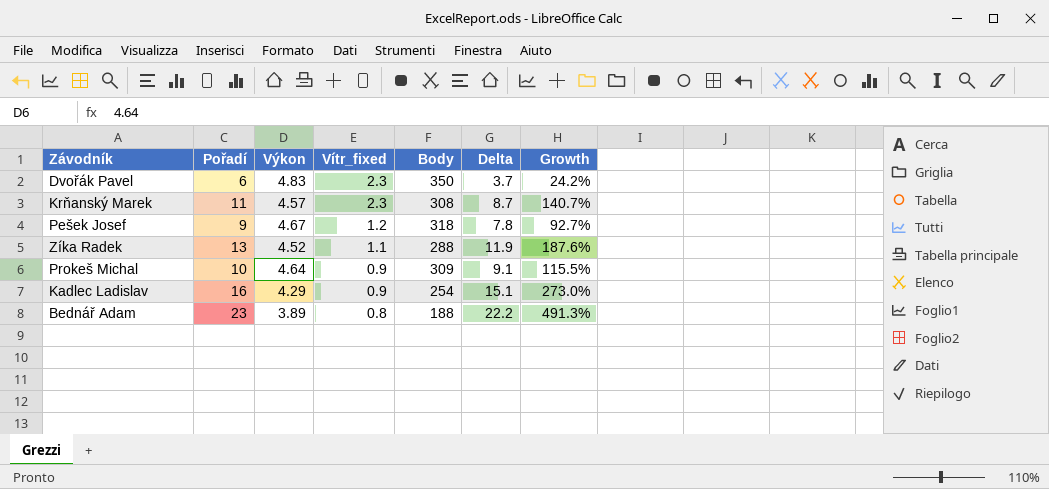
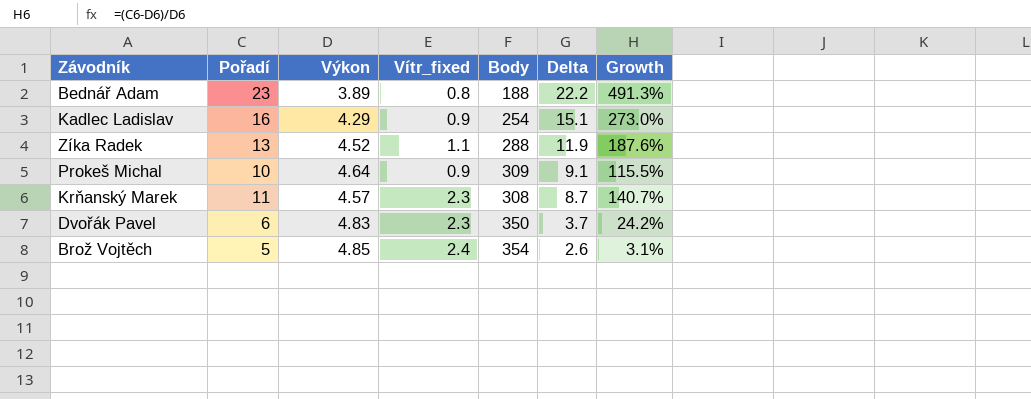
row order: Vítr_fixed descending -> Delta descending
row Pešek Josef: 9 | 4.67 | 1.2 | 318 | 7.8 | 92.7% -> none
row Brož Vojtěch: none -> 5 | 4.85 | 2.4 | 354 | 2.6 | 3.1%

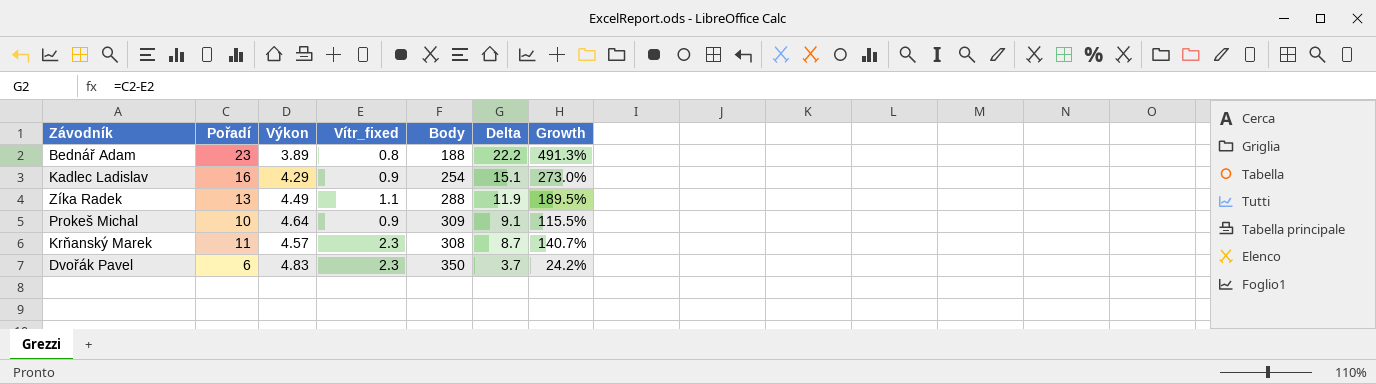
row Brož Vojtěch: 5 | 4.85 | 2.4 | 354 | 2.6 | 3.1% -> none
Zíka Radek | Výkon: 4.52 -> 4.49
Zíka Radek | Growth: 187.6% -> 189.5%

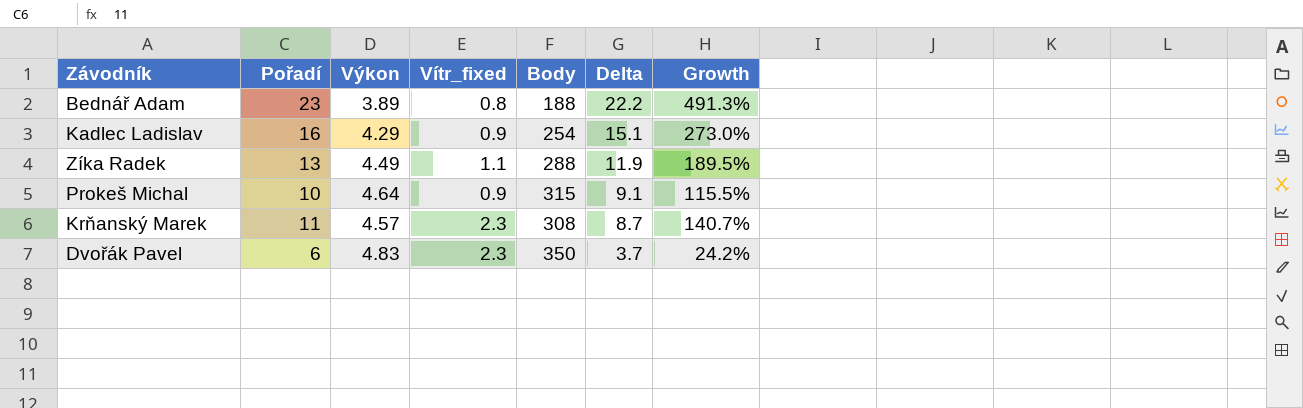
Prokeš Michal | Body: 309 -> 315

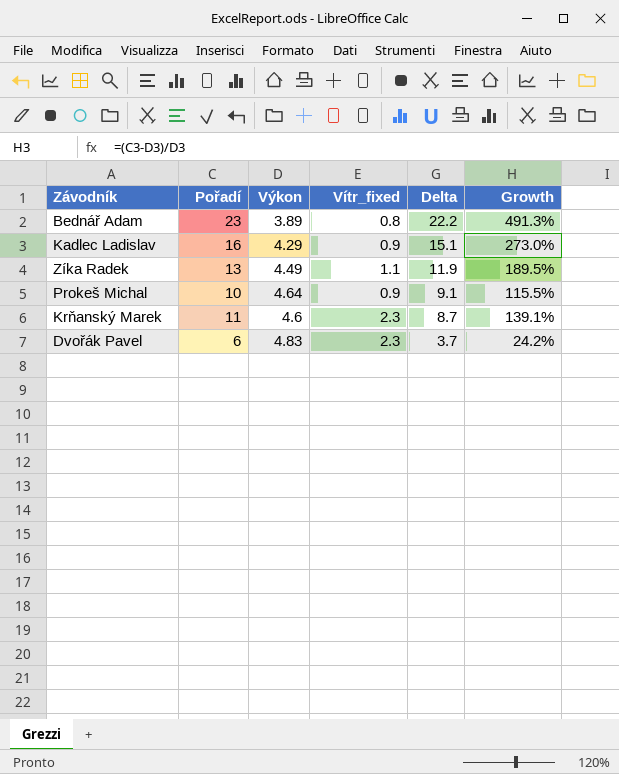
column Body | position: 5 -> none
Krňanský Marek | Výkon: 4.57 -> 4.6
Krňanský Marek | Growth: 140.7% -> 139.1%

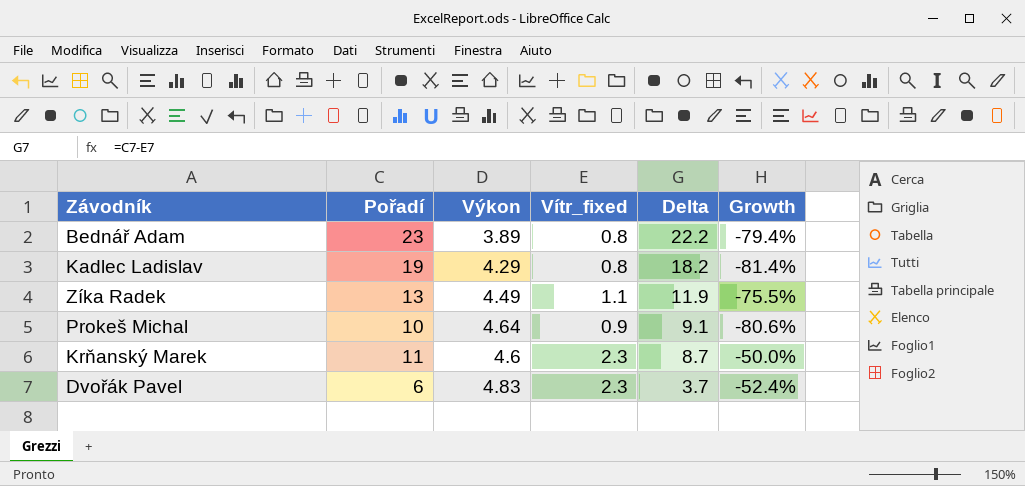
column Growth | formula: ([Pořadí] - [Výkon]) / [Výkon] -> ([Vítr_fixed] - [Výkon]) / [Výkon]
Kadlec Ladislav | Pořadí: 16 -> 19
Kadlec Ladislav | Vítr_fixed: 0.9 -> 0.8
Kadlec Ladislav | Delta: 15.1 -> 18.2

